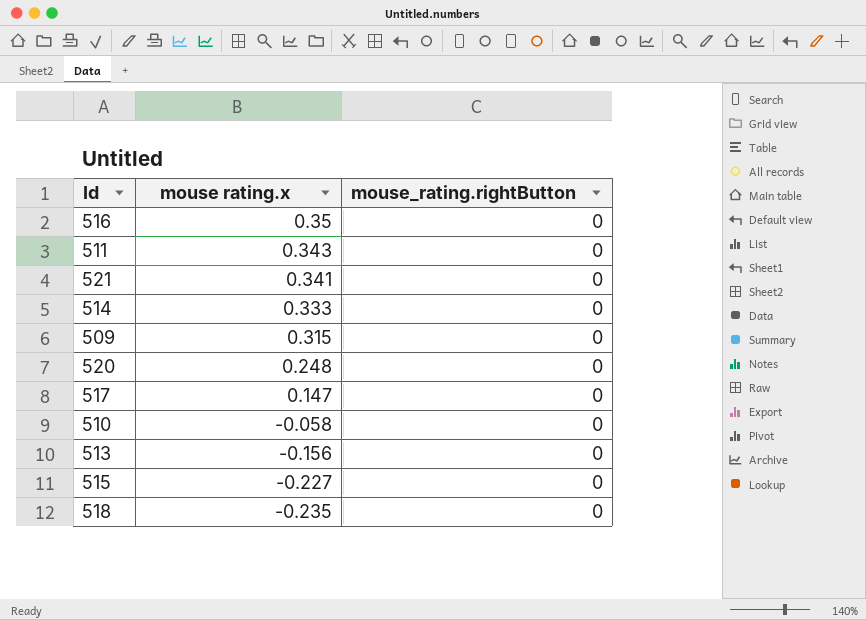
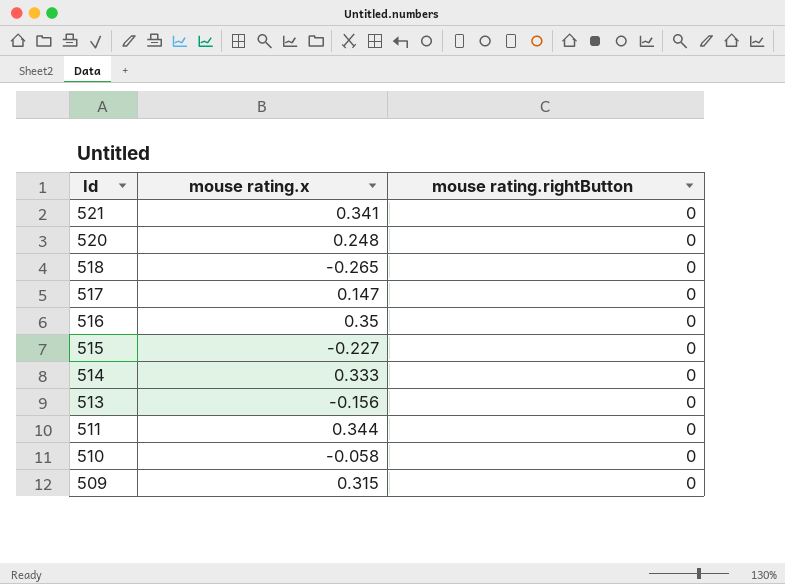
row order: mouse rating.x descending -> Id descending
column name: mouse_rating.rightButton -> mouse rating.rightButton
518 | mouse rating.x: -0.235 -> -0.265
511 | mouse rating.x: 0.343 -> 0.344

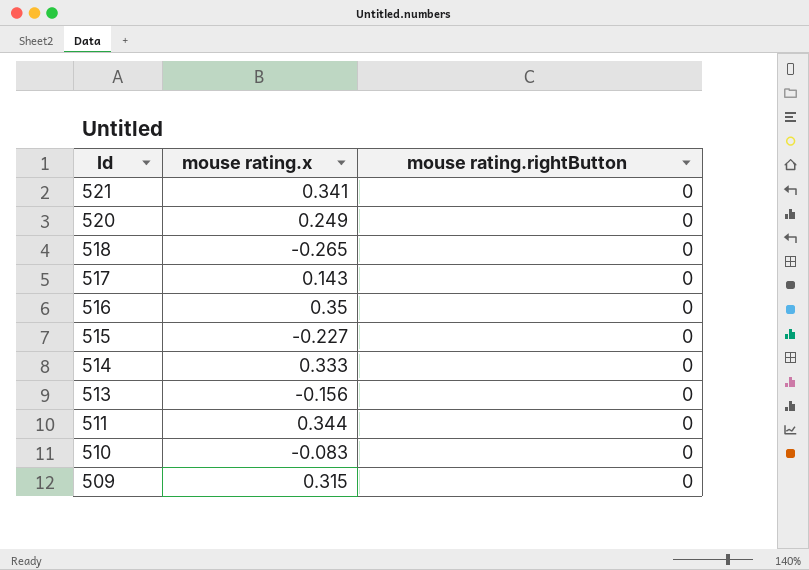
520 | mouse rating.x: 0.248 -> 0.249
517 | mouse rating.x: 0.147 -> 0.143
510 | mouse rating.x: -0.058 -> -0.083

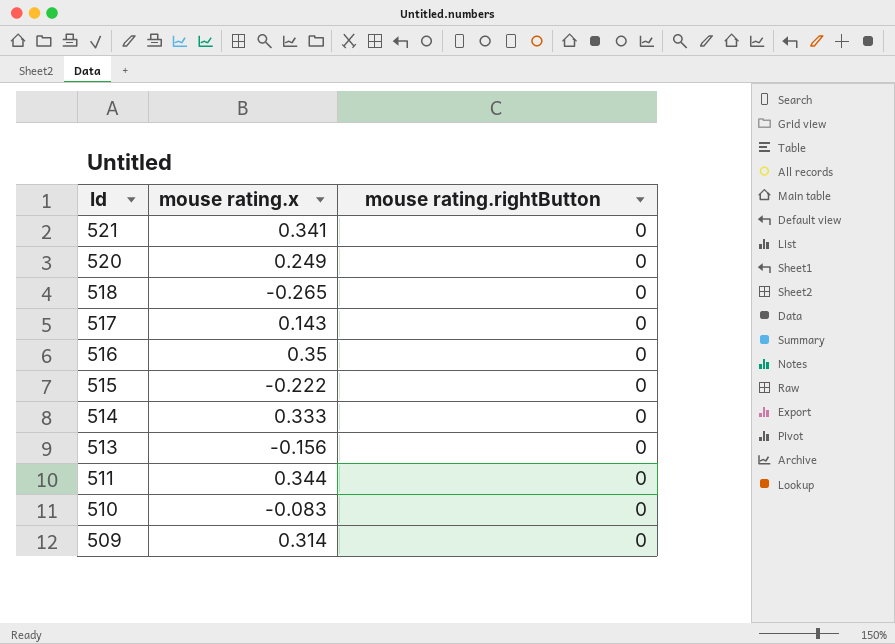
515 | mouse rating.x: -0.227 -> -0.222
509 | mouse rating.x: 0.315 -> 0.314

